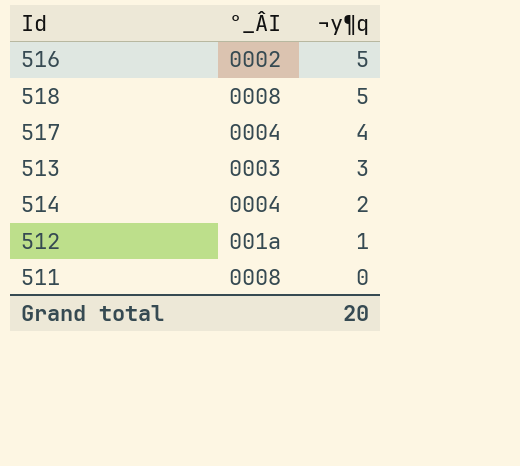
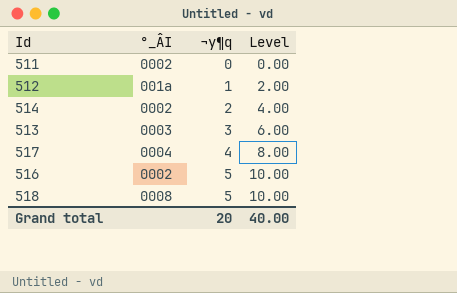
row order: ¬y¶q descending -> ¬y¶q ascending
column Level | formula: none -> [¬y¶q] * 2
511 | °_ÂI: 0008 -> 0002
514 | °_ÂI: 0004 -> 0002

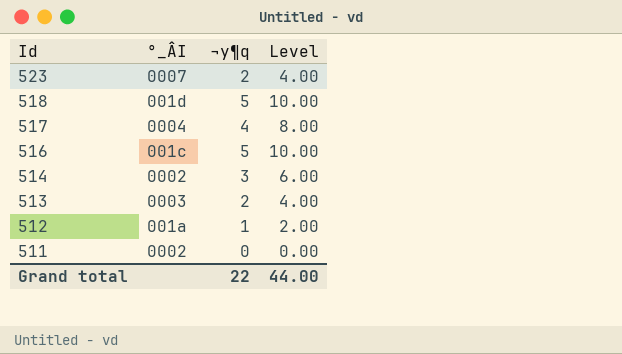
row order: ¬y¶q ascending -> Id descending
row 523: none -> 0007 | 2 | 4.00
518 | °_ÂI: 0008 -> 001d
516 | °_ÂI: 0002 -> 001c
514 | ¬y¶q: 2 -> 3
514 | Level: 4.00 -> 6.00
513 | ¬y¶q: 3 -> 2
513 | Level: 6.00 -> 4.00
Grand total | ¬y¶q: 20 -> 22
Grand total | Level: 40.00 -> 44.00

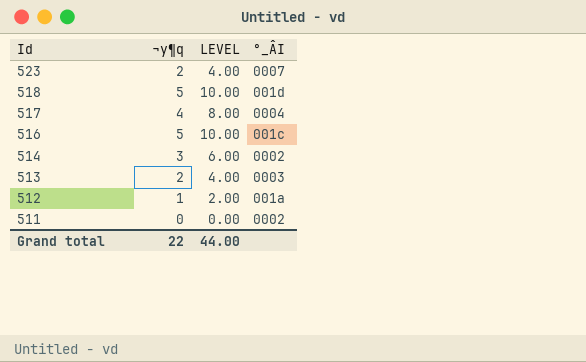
column name: Level -> LEVEL
column °_ÂI | position: 2 -> 4

